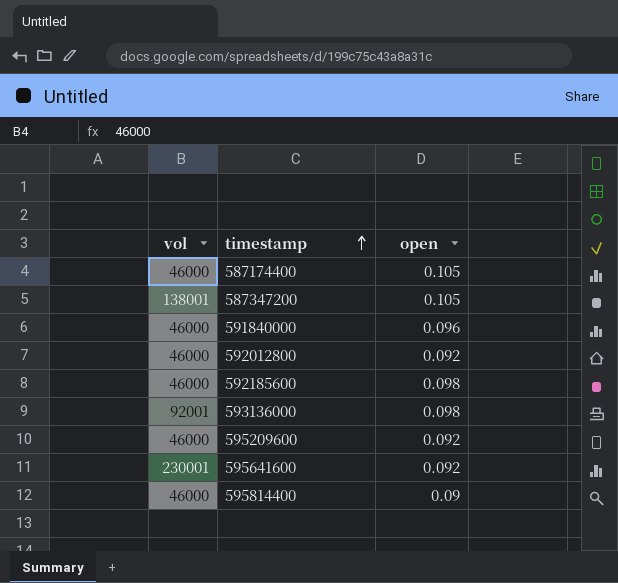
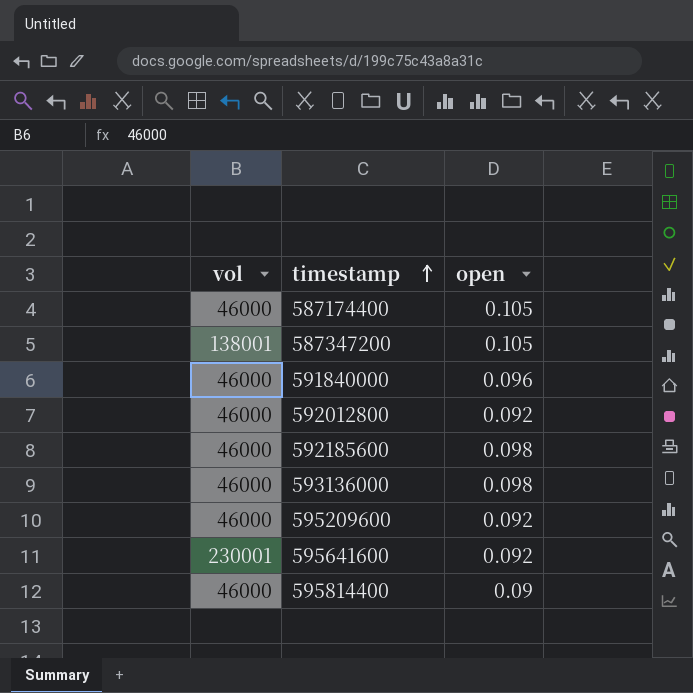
593136000 | vol: 92001 -> 46000

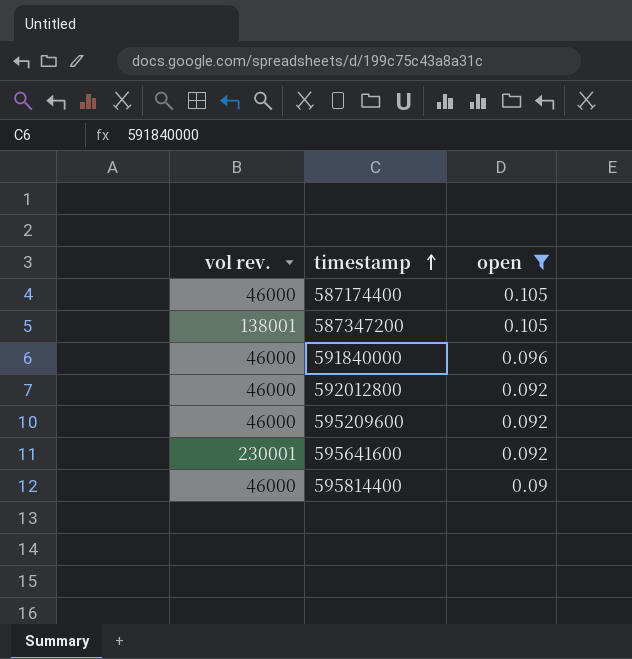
filter: none -> open != 0.098
column name: vol -> vol rev.

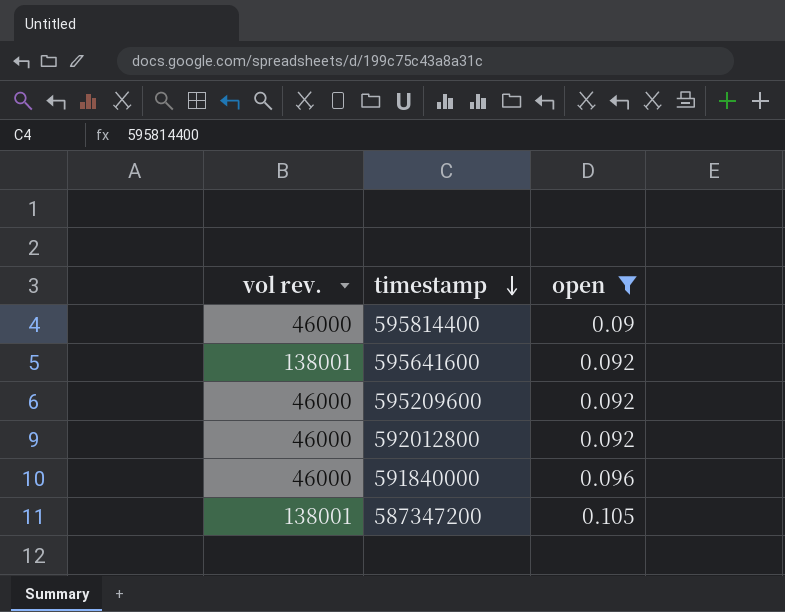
row order: timestamp ascending -> timestamp descending
row 587174400: 46000 | 0.105 -> none
595641600 | vol rev.: 230001 -> 138001

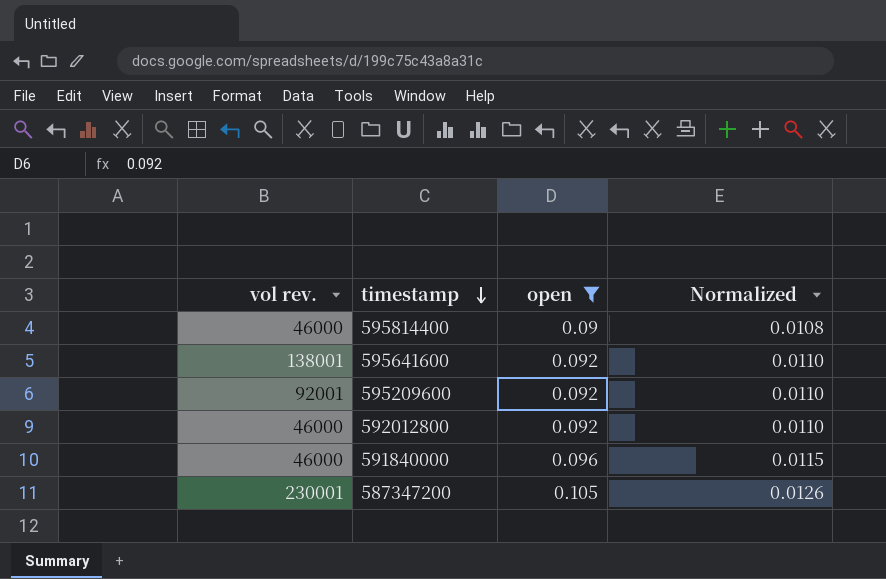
column Normalized | formula: none -> [open] * 0.12
595209600 | vol rev.: 46000 -> 92001
587347200 | vol rev.: 138001 -> 230001

